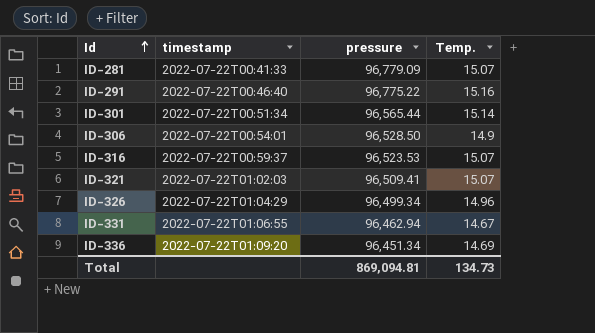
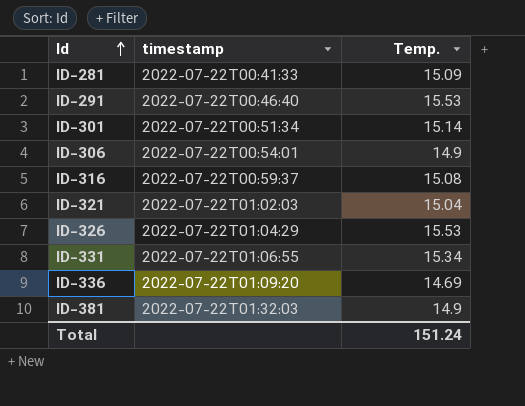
column pressure | position: 3 -> none
ID-281 | Temp.: 15.07 -> 15.09
ID-291 | Temp.: 15.16 -> 15.53
ID-316 | Temp.: 15.07 -> 15.08
ID-321 | Temp.: 15.07 -> 15.04
ID-326 | Temp.: 14.96 -> 15.53
ID-331 | Temp.: 14.67 -> 15.34
row ID-381: none -> 2022-07-22T01:32:03 | 14.9
Total | Temp.: 134.73 -> 151.24

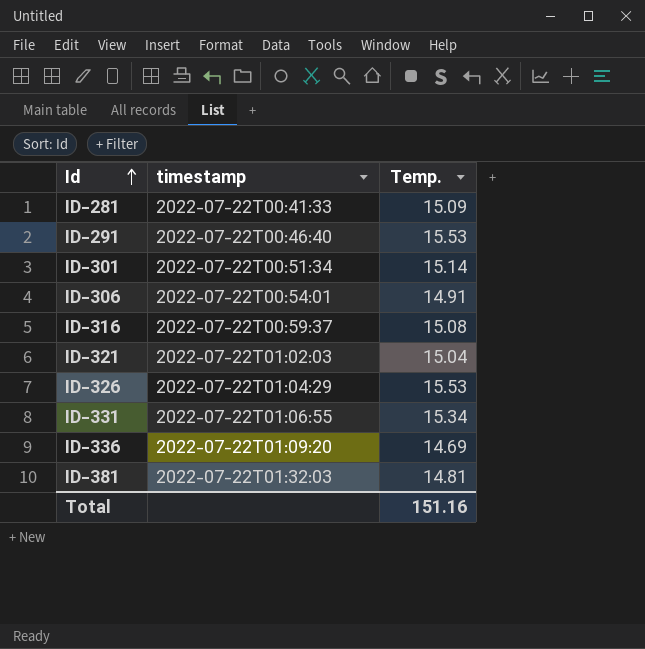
ID-306 | Temp.: 14.9 -> 14.91
ID-381 | Temp.: 14.9 -> 14.81
Total | Temp.: 151.24 -> 151.16

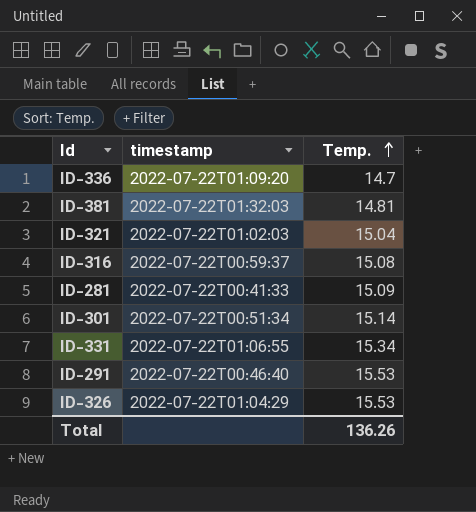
row order: Id ascending -> Temp. ascending
row ID-306: 2022-07-22T00:54:01 | 14.91 -> none
ID-336 | Temp.: 14.69 -> 14.7
Total | Temp.: 151.16 -> 136.26

